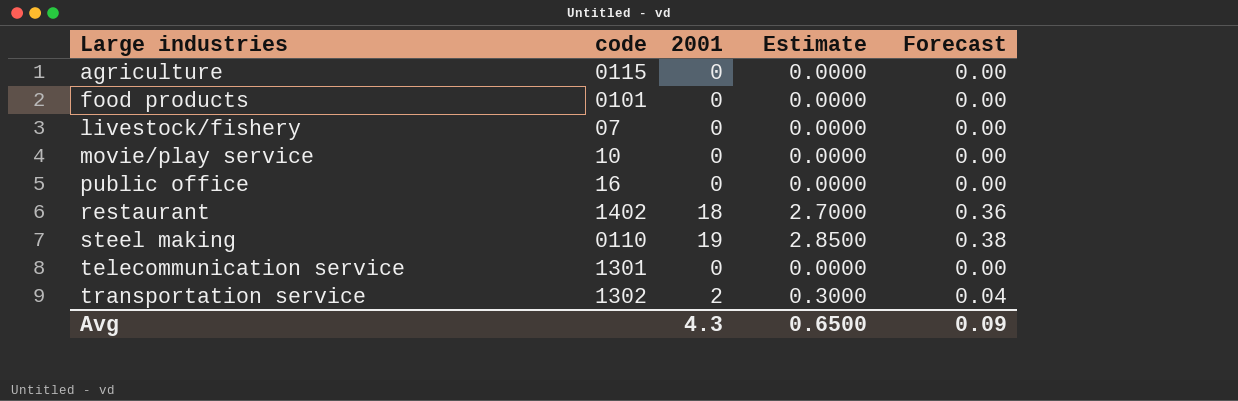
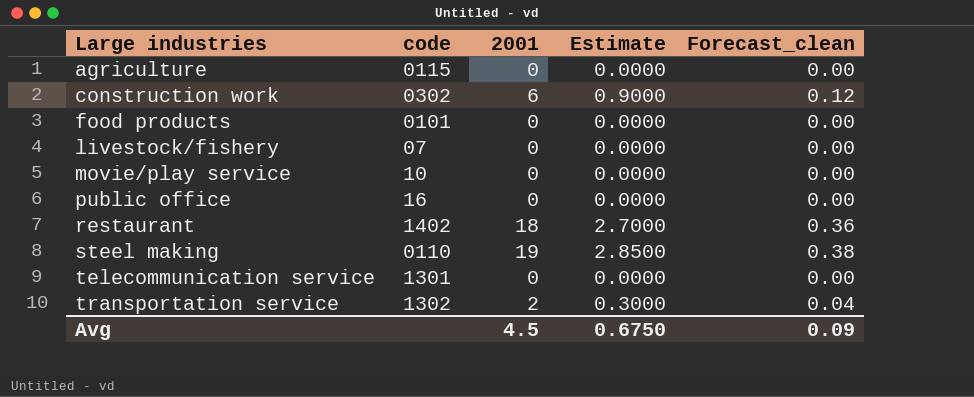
column name: Forecast -> Forecast_clean
row construction work: none -> 0302 | 6 | 0.9000 | 0.12
Avg | 2001: 4.3 -> 4.5
Avg | Estimate: 0.6500 -> 0.6750

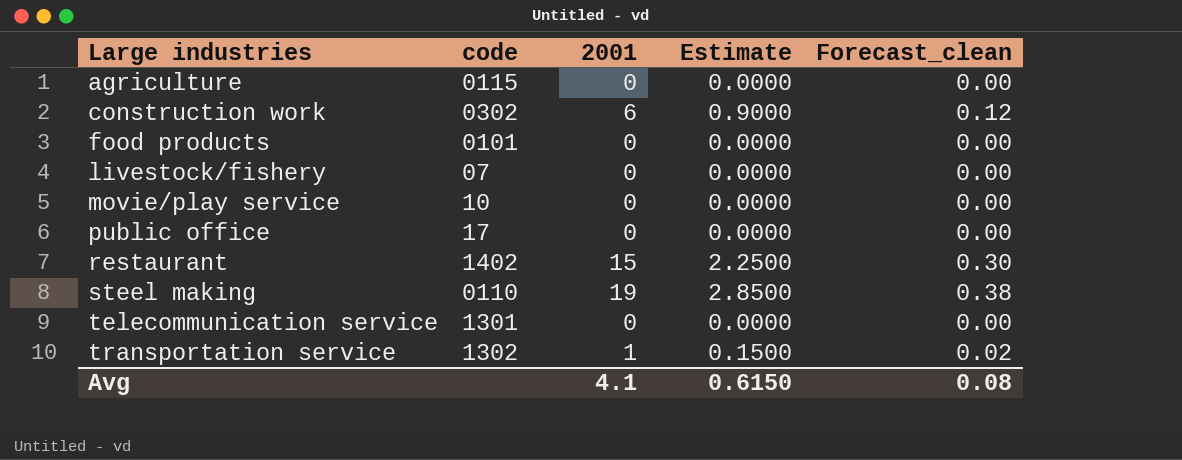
public office | code: 16 -> 17
restaurant | 2001: 18 -> 15
restaurant | Estimate: 2.7000 -> 2.2500
restaurant | Forecast_clean: 0.36 -> 0.30
transportation service | 2001: 2 -> 1
transportation service | Estimate: 0.3000 -> 0.1500
transportation service | Forecast_clean: 0.04 -> 0.02
Avg | 2001: 4.5 -> 4.1
Avg | Estimate: 0.6750 -> 0.6150
Avg | Forecast_clean: 0.09 -> 0.08

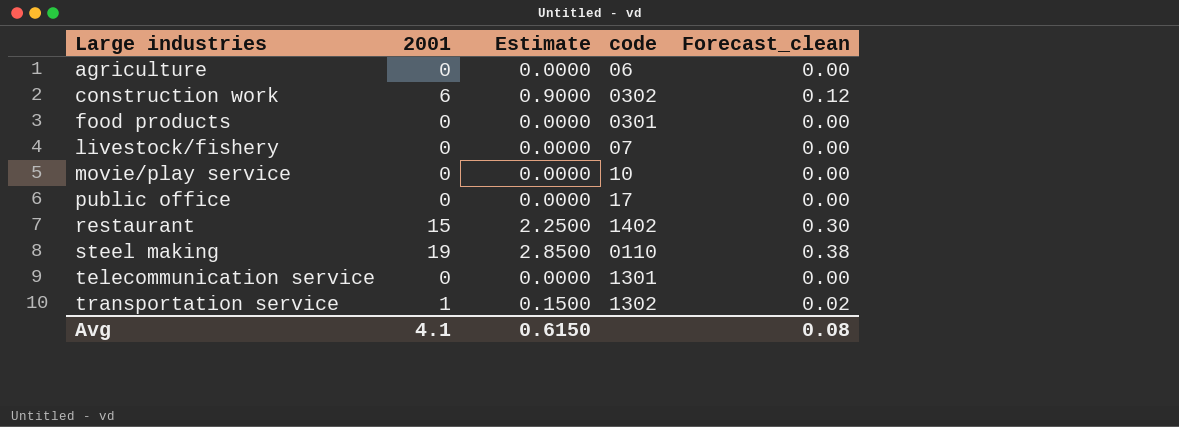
column code | position: 2 -> 4
agriculture | code: 0115 -> 06
food products | code: 0101 -> 0301

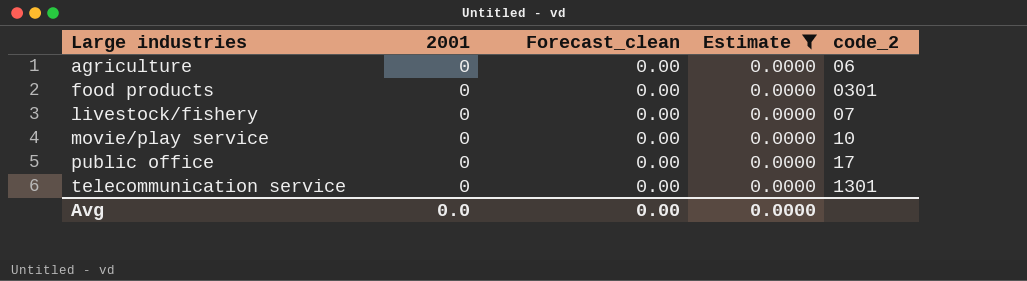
filter: none -> Estimate = 0.0000
column Forecast_clean | position: 5 -> 3
column name: code -> code_2
Avg | 2001: 4.1 -> 0.0
Avg | Forecast_clean: 0.08 -> 0.00
Avg | Estimate: 0.6150 -> 0.0000

